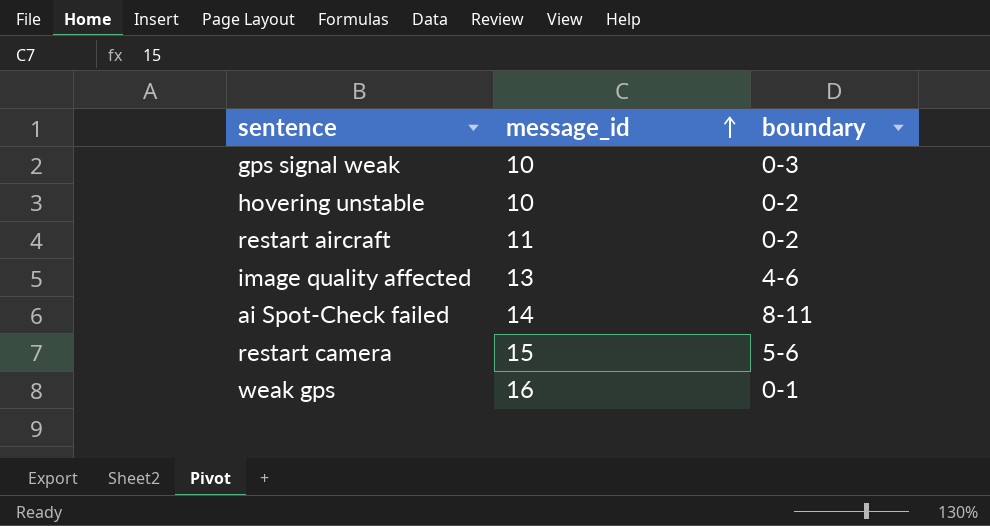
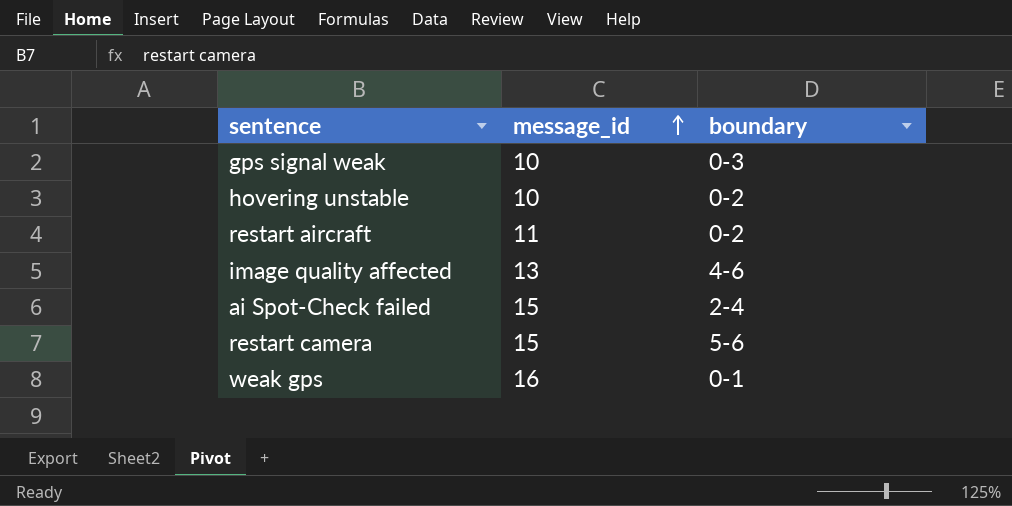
ai Spot-Check failed | message_id: 14 -> 15
ai Spot-Check failed | boundary: 8-11 -> 2-4

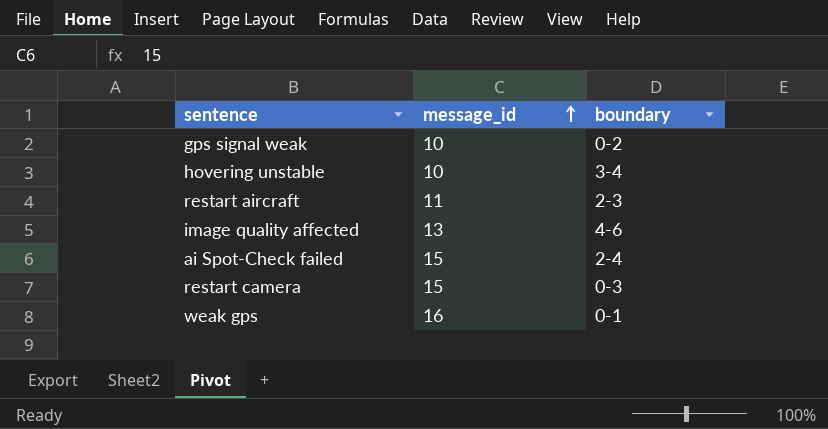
gps signal weak | boundary: 0-3 -> 0-2
hovering unstable | boundary: 0-2 -> 3-4
restart aircraft | boundary: 0-2 -> 2-3
restart camera | boundary: 5-6 -> 0-3

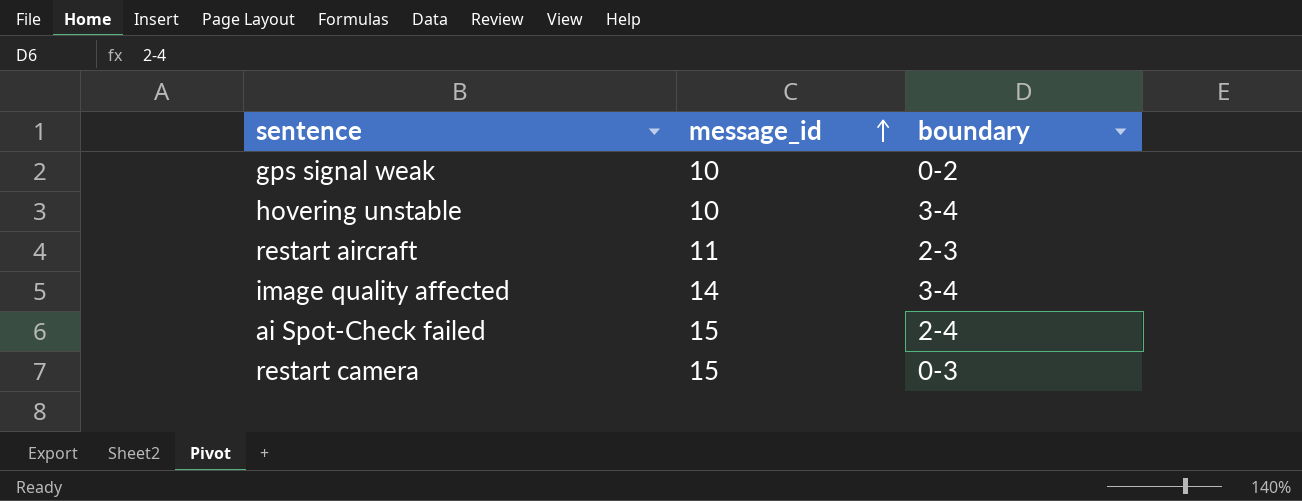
row weak gps: 16 | 0-1 -> none
image quality affected | message_id: 13 -> 14
image quality affected | boundary: 4-6 -> 3-4

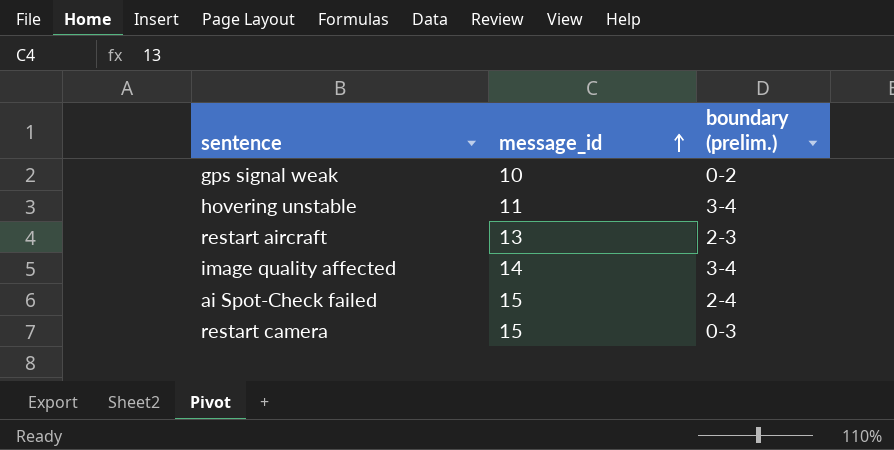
column name: boundary -> boundary (prelim.)
hovering unstable | message_id: 10 -> 11
restart aircraft | message_id: 11 -> 13

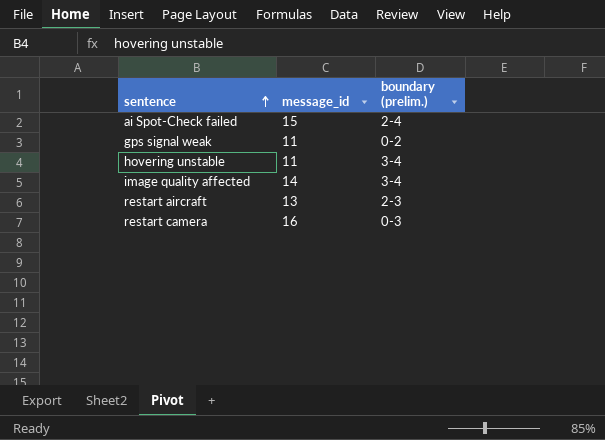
row order: message_id ascending -> sentence ascending
gps signal weak | message_id: 10 -> 11
restart camera | message_id: 15 -> 16

